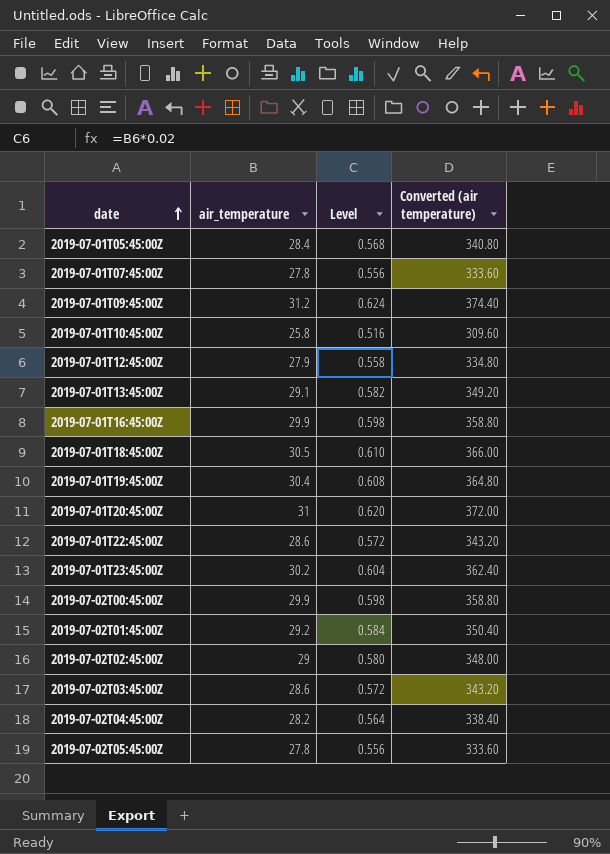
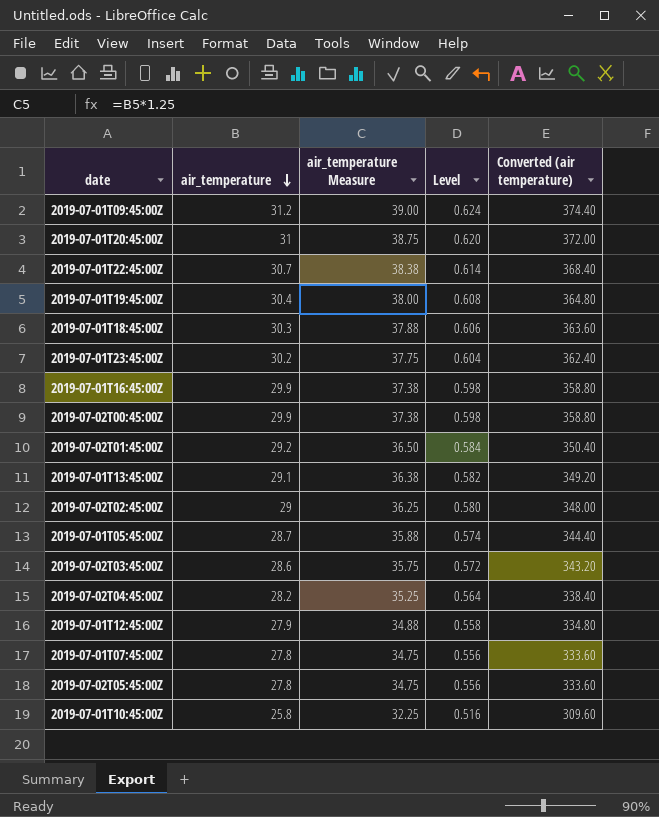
row order: date ascending -> air_temperature descending
column air_temperature Measure | formula: none -> [air_temperature] * 1.25
2019-07-01T22:45:00Z | air_temperature: 28.6 -> 30.7
2019-07-01T22:45:00Z | Level: 0.572 -> 0.614
2019-07-01T22:45:00Z | Converted (air temperature): 343.20 -> 368.40
2019-07-01T18:45:00Z | air_temperature: 30.5 -> 30.3
2019-07-01T18:45:00Z | Level: 0.610 -> 0.606
2019-07-01T18:45:00Z | Converted (air temperature): 366.00 -> 363.60
2019-07-01T05:45:00Z | air_temperature: 28.4 -> 28.7
2019-07-01T05:45:00Z | Level: 0.568 -> 0.574
2019-07-01T05:45:00Z | Converted (air temperature): 340.80 -> 344.40

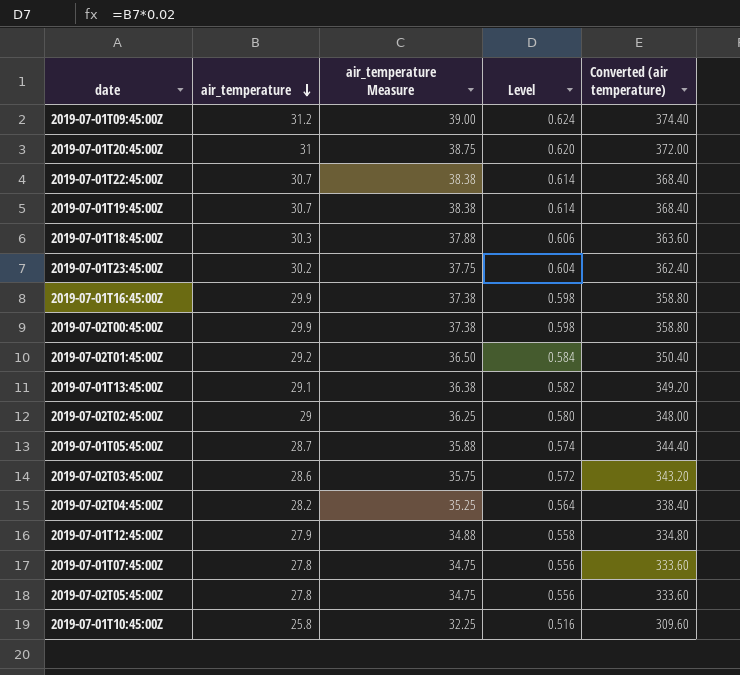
2019-07-01T19:45:00Z | air_temperature: 30.4 -> 30.7
2019-07-01T19:45:00Z | air_temperature Measure: 38.00 -> 38.38
2019-07-01T19:45:00Z | Level: 0.608 -> 0.614
2019-07-01T19:45:00Z | Converted (air temperature): 364.80 -> 368.40

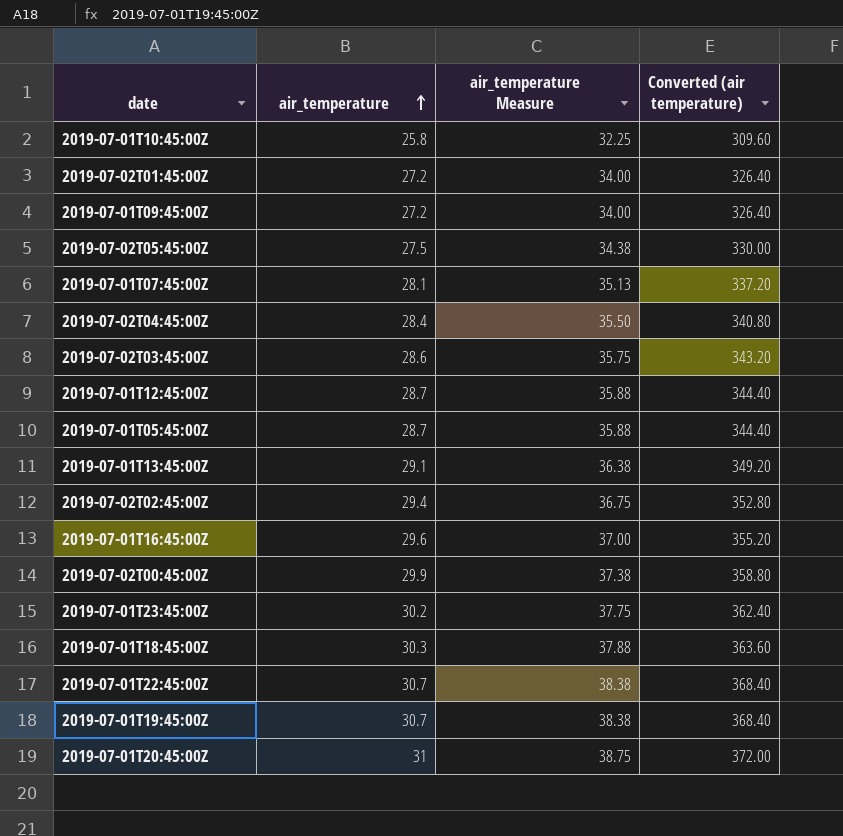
row order: air_temperature descending -> air_temperature ascending
column Level | formula: [air_temperature] * 0.02 -> none
2019-07-02T01:45:00Z | air_temperature: 29.2 -> 27.2
2019-07-02T01:45:00Z | air_temperature Measure: 36.50 -> 34.00
2019-07-02T01:45:00Z | Converted (air temperature): 350.40 -> 326.40
2019-07-01T09:45:00Z | air_temperature: 31.2 -> 27.2
2019-07-01T09:45:00Z | air_temperature Measure: 39.00 -> 34.00
2019-07-01T09:45:00Z | Converted (air temperature): 374.40 -> 326.40
2019-07-02T05:45:00Z | air_temperature: 27.8 -> 27.5
2019-07-02T05:45:00Z | air_temperature Measure: 34.75 -> 34.38
2019-07-02T05:45:00Z | Converted (air temperature): 333.60 -> 330.00
2019-07-01T07:45:00Z | air_temperature: 27.8 -> 28.1
2019-07-01T07:45:00Z | air_temperature Measure: 34.75 -> 35.13
2019-07-01T07:45:00Z | Converted (air temperature): 333.60 -> 337.20
2019-07-02T04:45:00Z | air_temperature: 28.2 -> 28.4
2019-07-02T04:45:00Z | air_temperature Measure: 35.25 -> 35.50
2019-07-02T04:45:00Z | Converted (air temperature): 338.40 -> 340.80
2019-07-01T12:45:00Z | air_temperature: 27.9 -> 28.7
2019-07-01T12:45:00Z | air_temperature Measure: 34.88 -> 35.88
2019-07-01T12:45:00Z | Converted (air temperature): 334.80 -> 344.40
2019-07-02T02:45:00Z | air_temperature: 29 -> 29.4
2019-07-02T02:45:00Z | air_temperature Measure: 36.25 -> 36.75
2019-07-02T02:45:00Z | Converted (air temperature): 348.00 -> 352.80
2019-07-01T16:45:00Z | air_temperature: 29.9 -> 29.6
2019-07-01T16:45:00Z | air_temperature Measure: 37.38 -> 37.00
2019-07-01T16:45:00Z | Converted (air temperature): 358.80 -> 355.20

